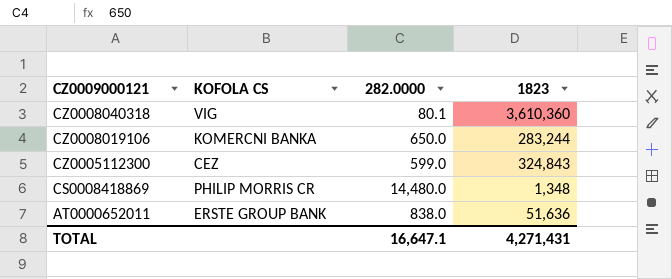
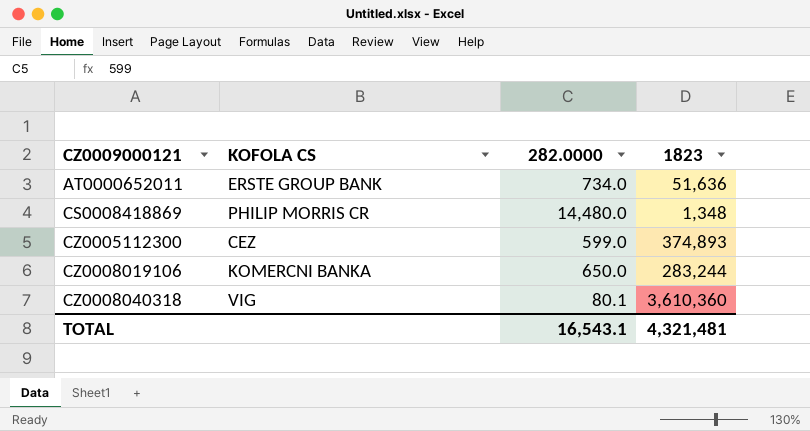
row order: CZ0009000121 descending -> CZ0009000121 ascending
AT0000652011 | 282.0000: 838.0 -> 734.0
CZ0005112300 | 1823: 324,843 -> 374,893
TOTAL | 282.0000: 16,647.1 -> 16,543.1
TOTAL | 1823: 4,271,431 -> 4,321,481

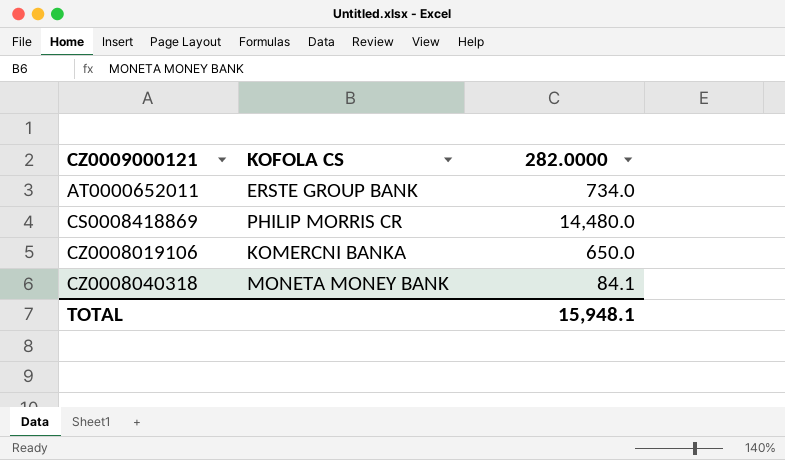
column 1823 | position: 4 -> none
row CZ0005112300: CEZ | 599.0 | 374,893 -> none
CZ0008040318 | KOFOLA CS: VIG -> MONETA MONEY BANK
CZ0008040318 | 282.0000: 80.1 -> 84.1
TOTAL | 282.0000: 16,543.1 -> 15,948.1

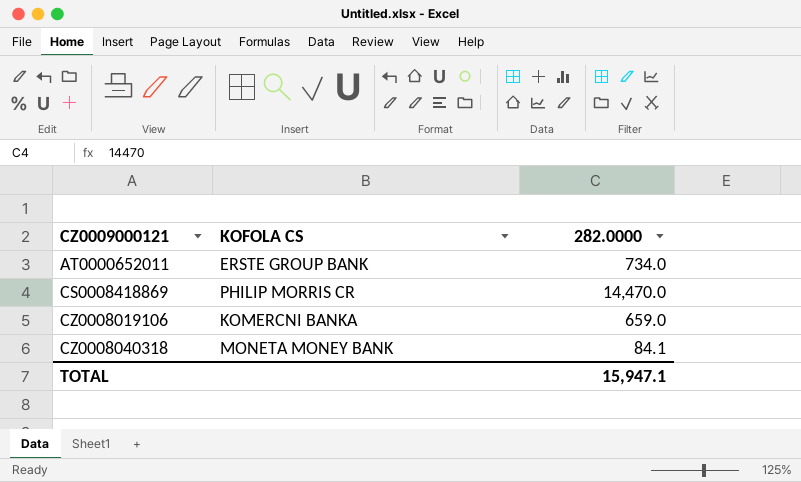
CS0008418869 | 282.0000: 14,480.0 -> 14,470.0
CZ0008019106 | 282.0000: 650.0 -> 659.0
TOTAL | 282.0000: 15,948.1 -> 15,947.1

